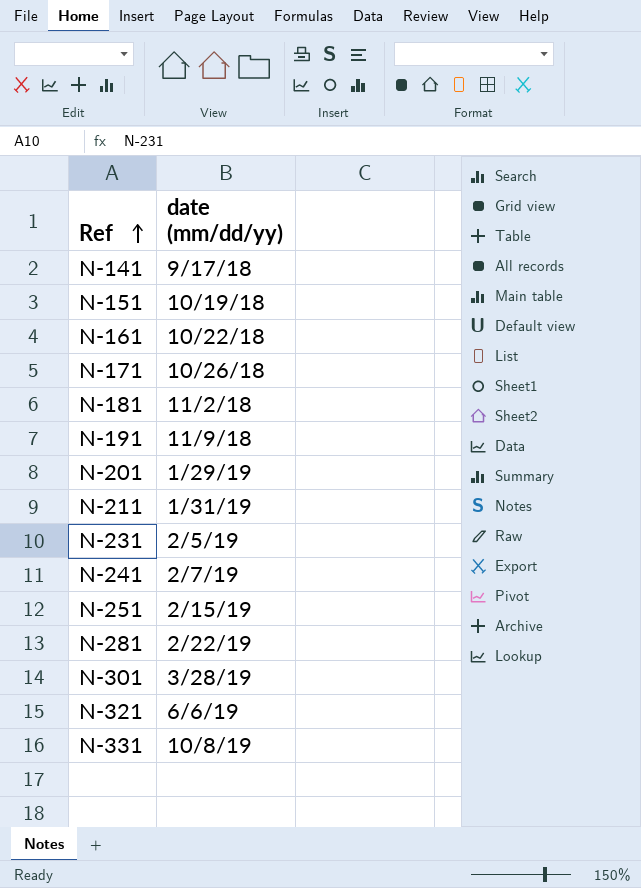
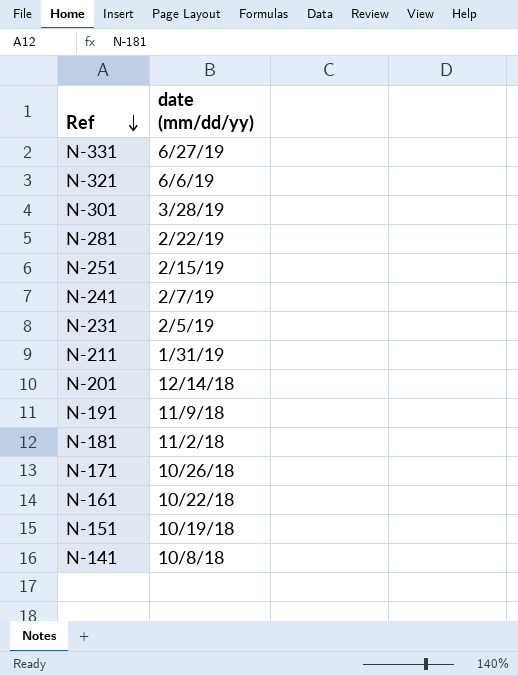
row order: Ref ascending -> Ref descending
N-331 | date (mm/dd/yy): 10/8/19 -> 6/27/19
N-201 | date (mm/dd/yy): 1/29/19 -> 12/14/18
N-141 | date (mm/dd/yy): 9/17/18 -> 10/8/18

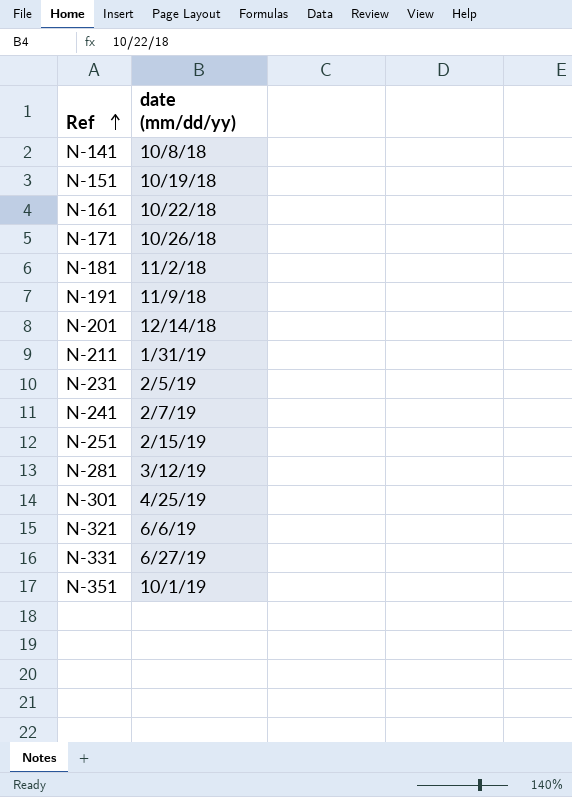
row order: Ref descending -> Ref ascending
N-281 | date (mm/dd/yy): 2/22/19 -> 3/12/19
N-301 | date (mm/dd/yy): 3/28/19 -> 4/25/19
row N-351: none -> 10/1/19

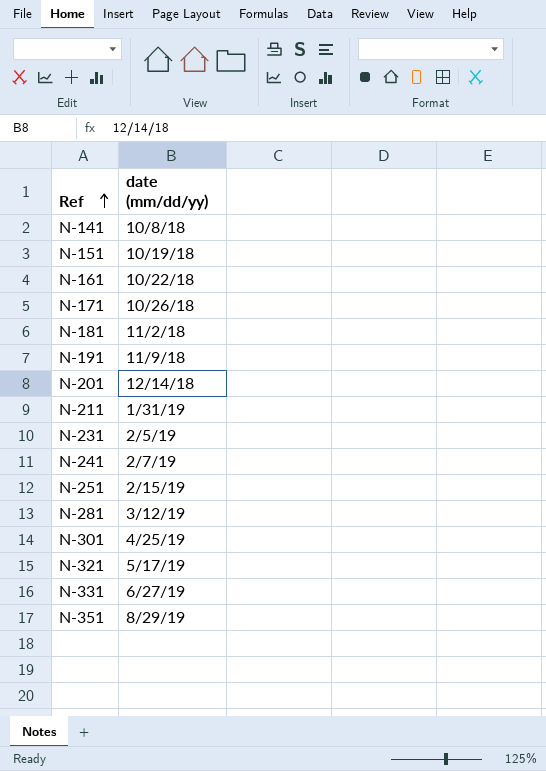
N-321 | date (mm/dd/yy): 6/6/19 -> 5/17/19
N-351 | date (mm/dd/yy): 10/1/19 -> 8/29/19

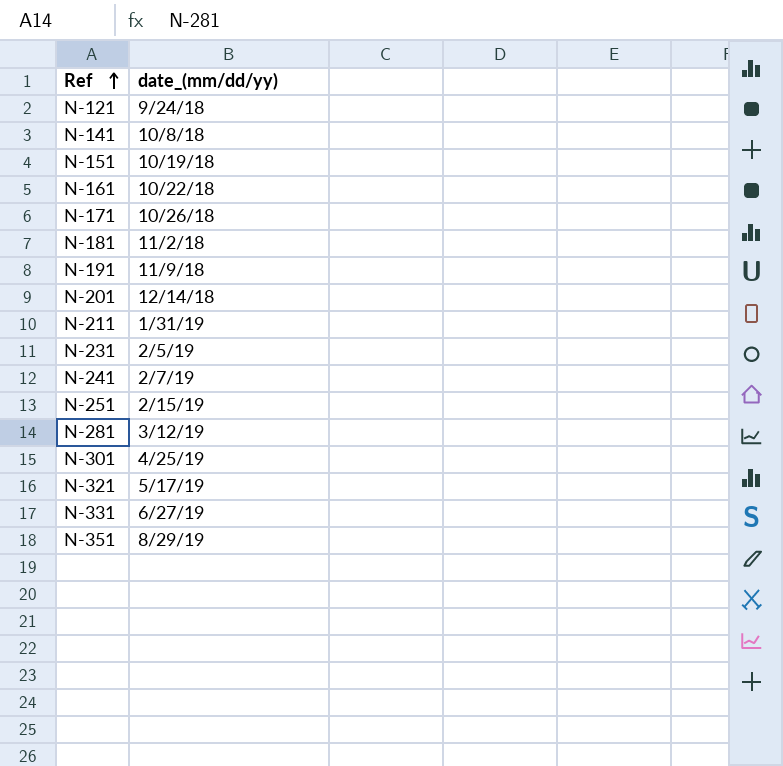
column name: date (mm/dd/yy) -> date_(mm/dd/yy)
row N-121: none -> 9/24/18

